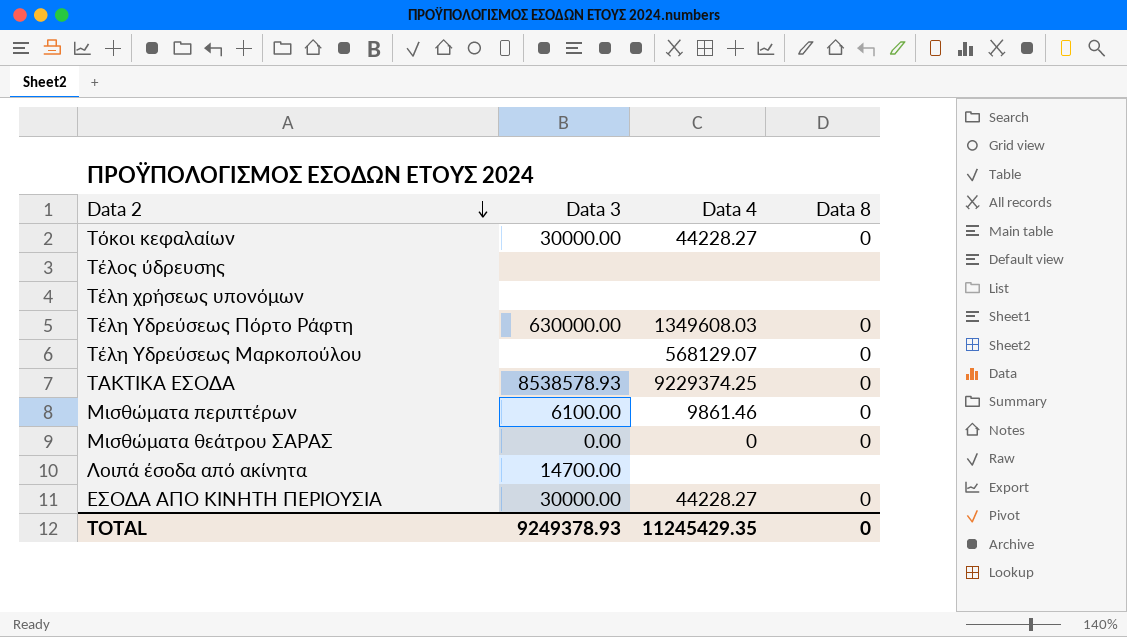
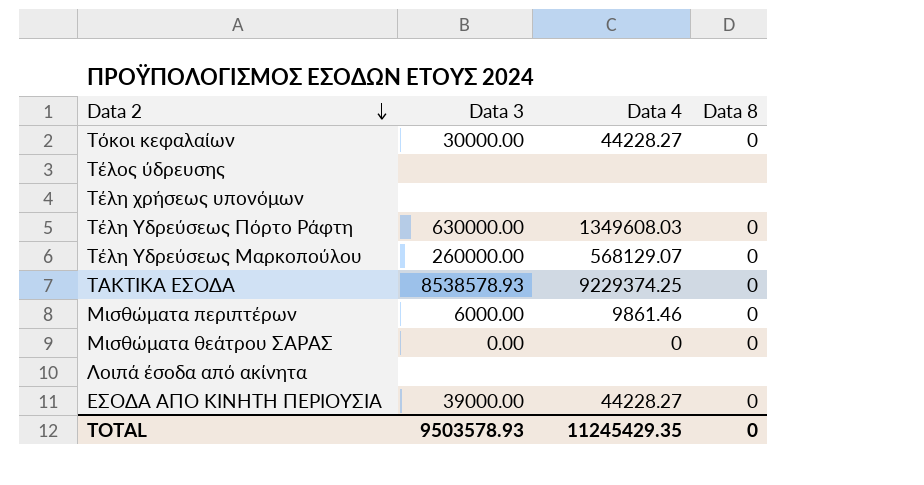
Τέλη Υδρεύσεως Μαρκοπούλου | Data 3: none -> 260000.00
Μισθώματα περιπτέρων | Data 3: 6100.00 -> 6000.00
Λοιπά έσοδα από ακίνητα | Data 3: 14700.00 -> none
ΕΣΟΔΑ ΑΠΟ ΚΙΝΗΤΗ ΠΕΡΙΟΥΣΙΑ | Data 3: 30000.00 -> 39000.00
TOTAL | Data 3: 9249378.93 -> 9503578.93

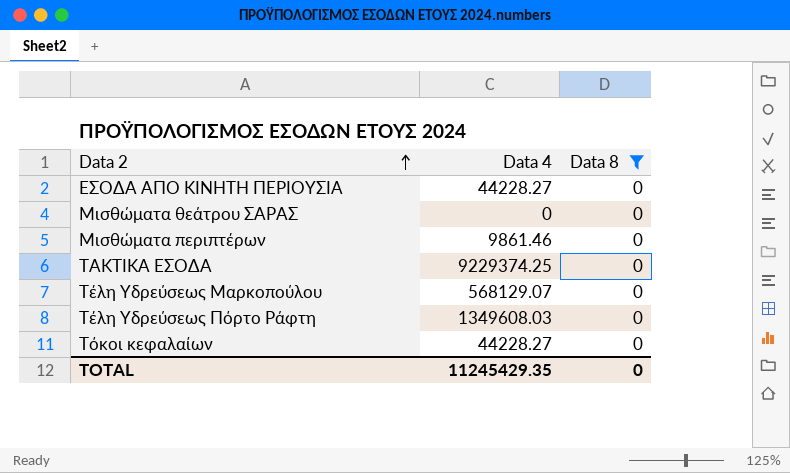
filter: none -> Data 8 = 0
row order: Data 2 descending -> Data 2 ascending
column Data 3 | position: 2 -> none

